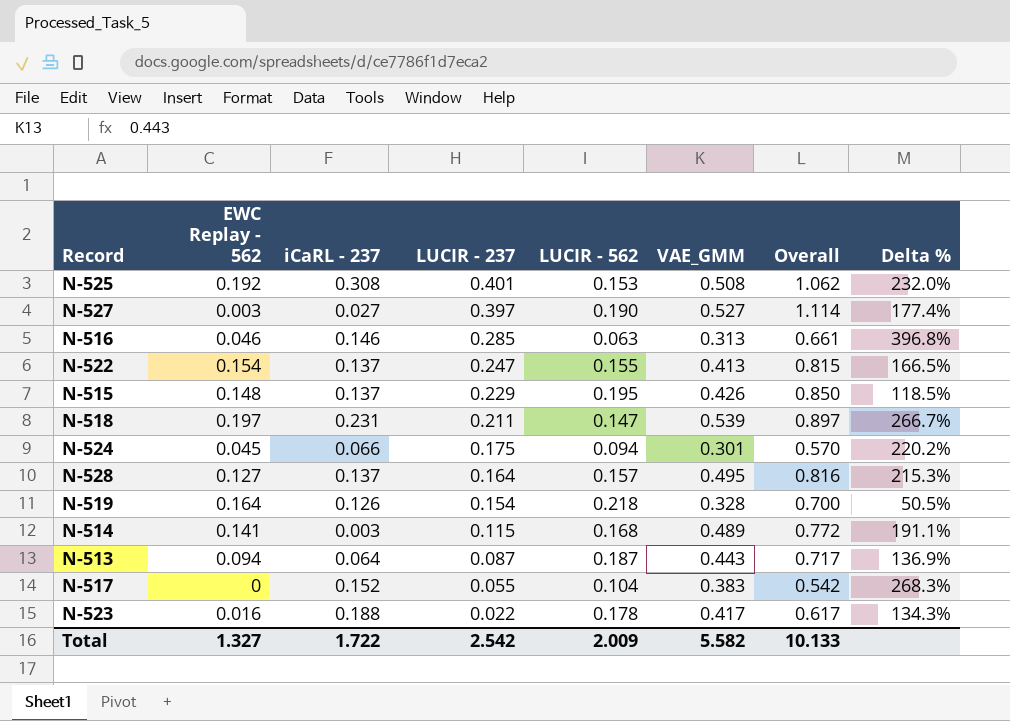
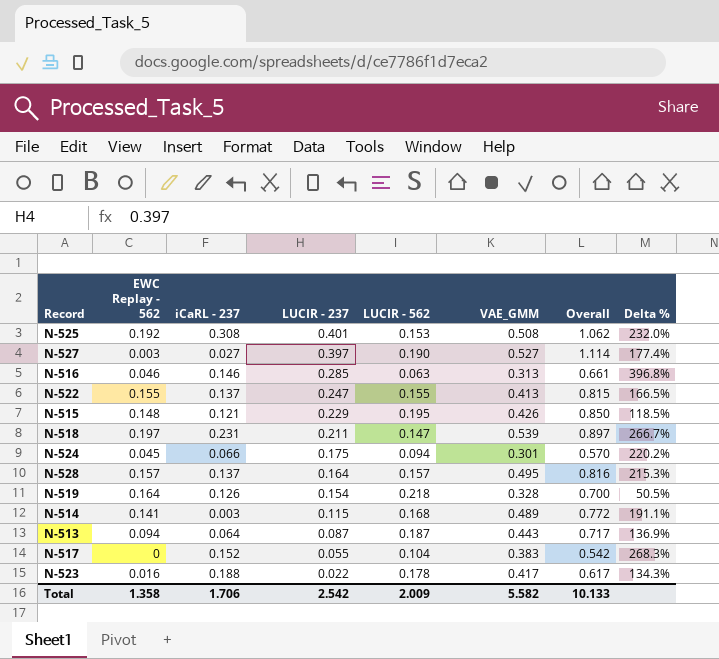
N-522 | EWC Replay - 562: 0.154 -> 0.155
N-515 | iCaRL - 237: 0.137 -> 0.121
N-528 | EWC Replay - 562: 0.127 -> 0.157
Total | EWC Replay - 562: 1.327 -> 1.358
Total | iCaRL - 237: 1.722 -> 1.706

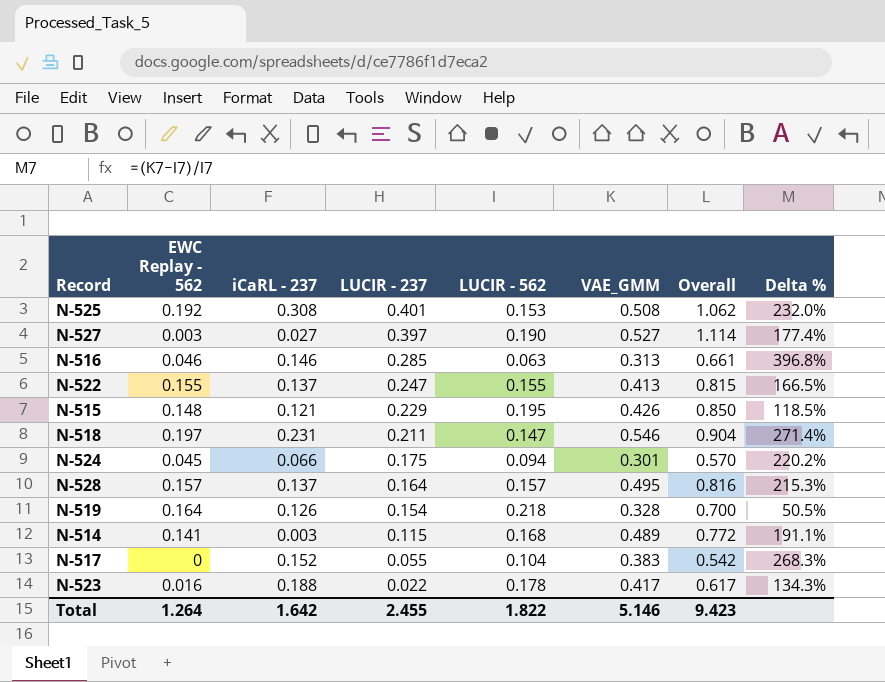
row N-513: 0.094 | 0.064 | 0.087 | 0.187 | 0.443 | 0.717 | 136.9% -> none
N-518 | VAE_GMM: 0.539 -> 0.546
N-518 | Overall: 0.897 -> 0.904
N-518 | Delta %: 266.7% -> 271.4%
Total | EWC Replay - 562: 1.358 -> 1.264
Total | iCaRL - 237: 1.706 -> 1.642
Total | LUCIR - 237: 2.542 -> 2.455
Total | LUCIR - 562: 2.009 -> 1.822
Total | VAE_GMM: 5.582 -> 5.146
Total | Overall: 10.133 -> 9.423

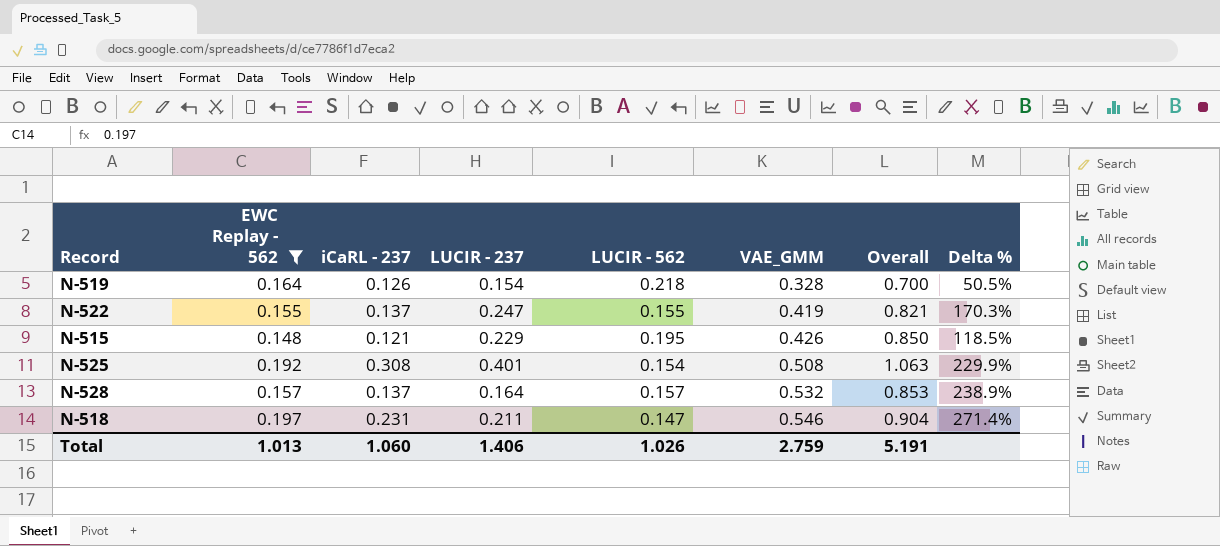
filter: none -> EWC Replay - 562 >= 0.148
row order: LUCIR - 237 descending -> VAE_GMM ascending
N-522 | VAE_GMM: 0.413 -> 0.419
N-522 | Overall: 0.815 -> 0.821
N-522 | Delta %: 166.5% -> 170.3%
N-525 | LUCIR - 562: 0.153 -> 0.154
N-525 | Overall: 1.062 -> 1.063
N-525 | Delta %: 232.0% -> 229.9%
N-528 | VAE_GMM: 0.495 -> 0.532
N-528 | Overall: 0.816 -> 0.853
N-528 | Delta %: 215.3% -> 238.9%
Total | EWC Replay - 562: 1.264 -> 1.013
Total | iCaRL - 237: 1.642 -> 1.060
Total | LUCIR - 237: 2.455 -> 1.406
Total | LUCIR - 562: 1.822 -> 1.026
Total | VAE_GMM: 5.146 -> 2.759
Total | Overall: 9.423 -> 5.191

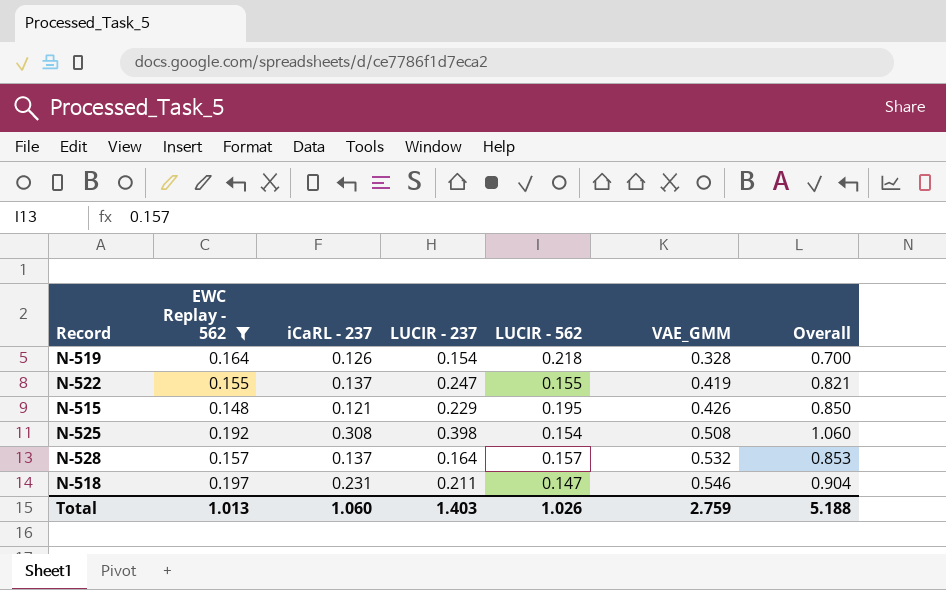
column Delta % | formula: ([VAE_GMM] - [LUCIR - 562]) / [LUCIR - 562] -> none
N-525 | LUCIR - 237: 0.401 -> 0.398
N-525 | Overall: 1.063 -> 1.060
Total | LUCIR - 237: 1.406 -> 1.403
Total | Overall: 5.191 -> 5.188

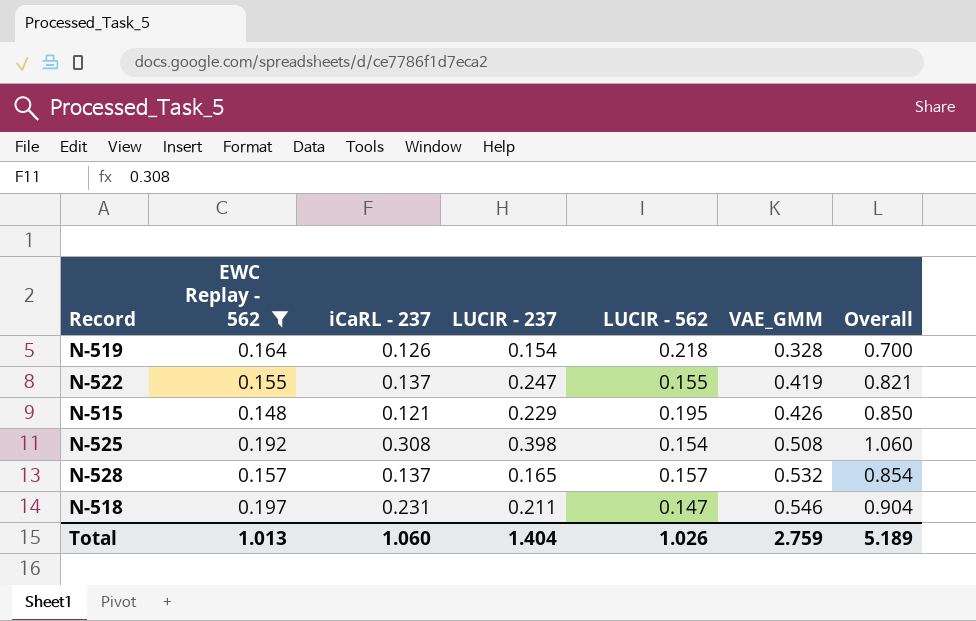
N-528 | LUCIR - 237: 0.164 -> 0.165
N-528 | Overall: 0.853 -> 0.854
Total | LUCIR - 237: 1.403 -> 1.404
Total | Overall: 5.188 -> 5.189

